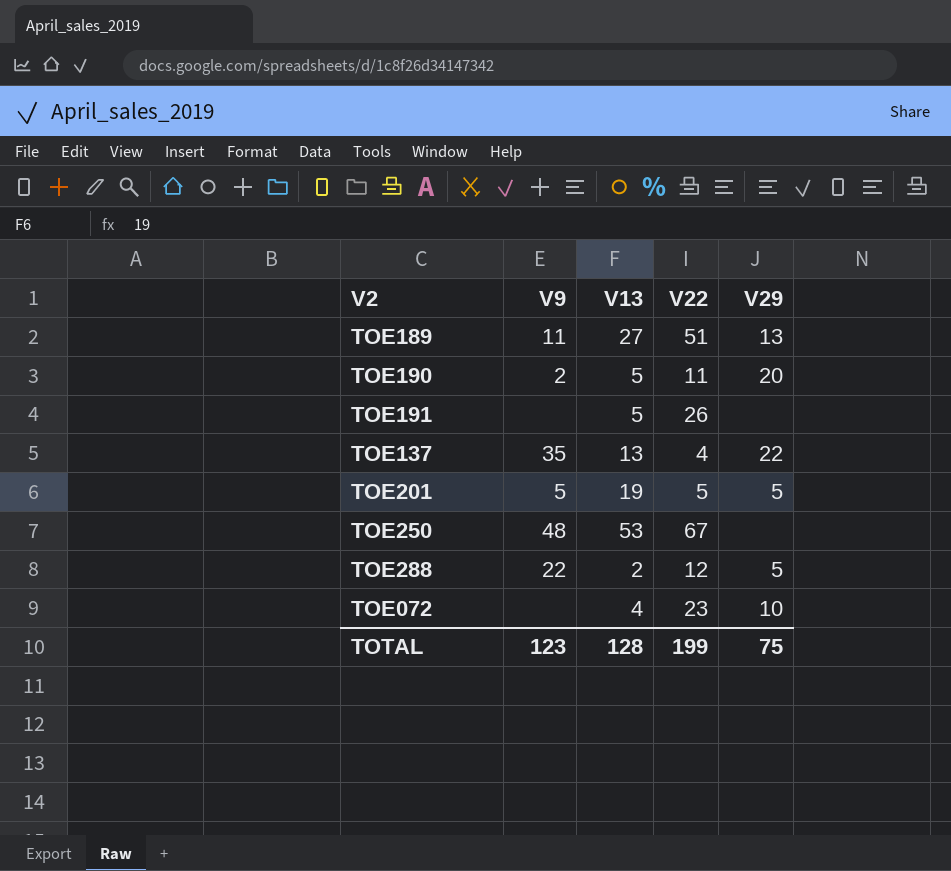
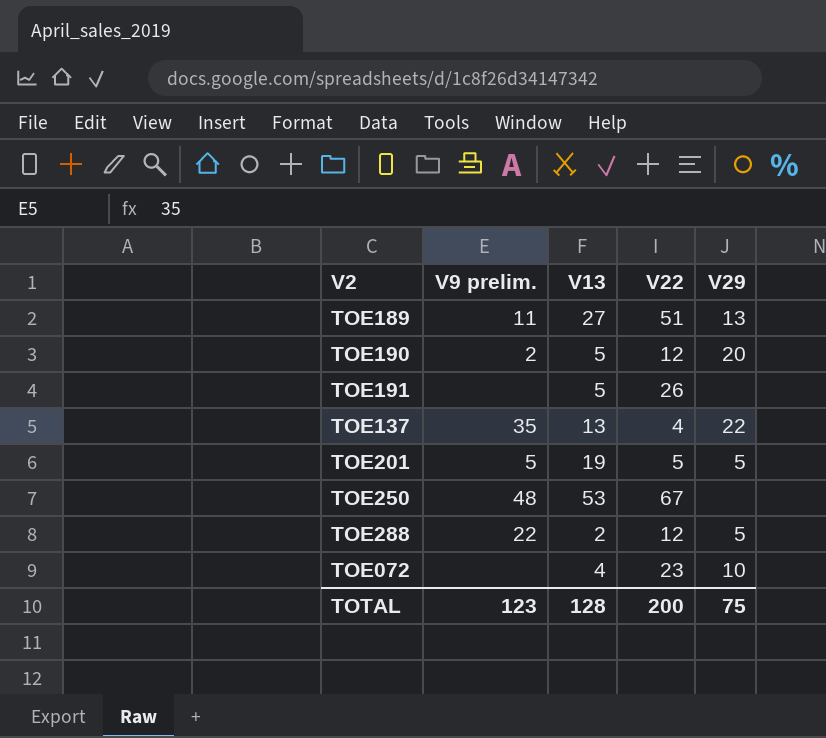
column name: V9 -> V9 prelim.
TOE190 | V22: 11 -> 12
TOTAL | V22: 199 -> 200

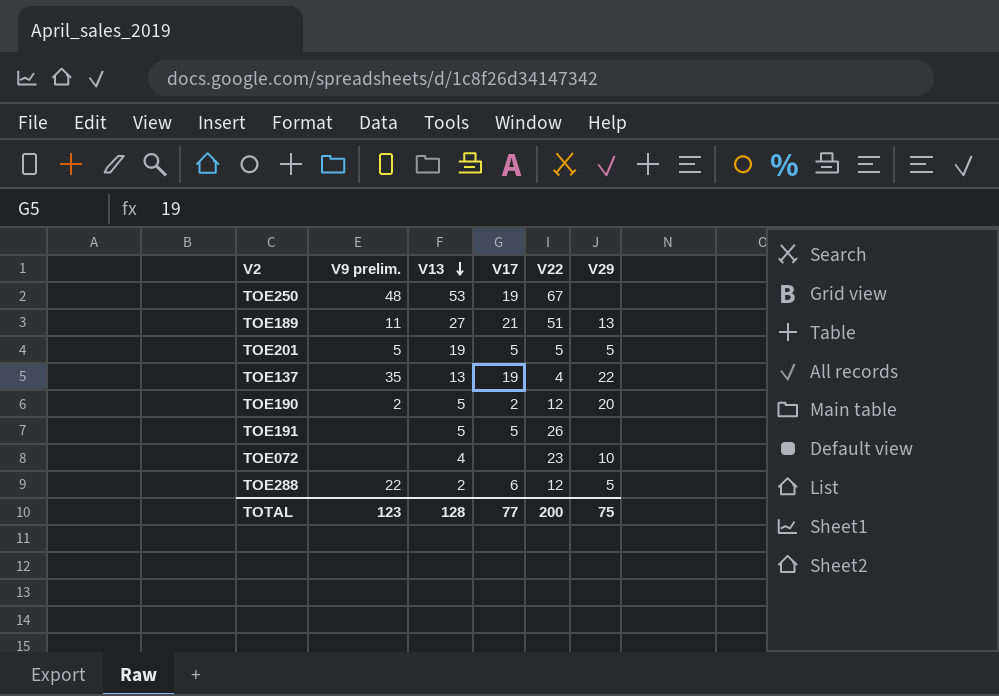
row order: none -> V13 descending
column V17 | position: none -> 4

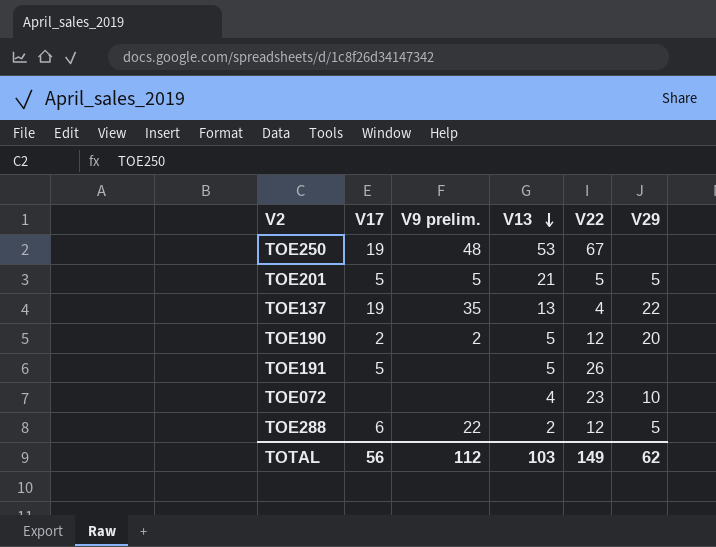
column V17 | position: 4 -> 2
row TOE189: 11 | 27 | 21 | 51 | 13 -> none
TOE201 | V13: 19 -> 21
TOTAL | V17: 77 -> 56
TOTAL | V9 prelim.: 123 -> 112
TOTAL | V13: 128 -> 103
TOTAL | V22: 200 -> 149
TOTAL | V29: 75 -> 62

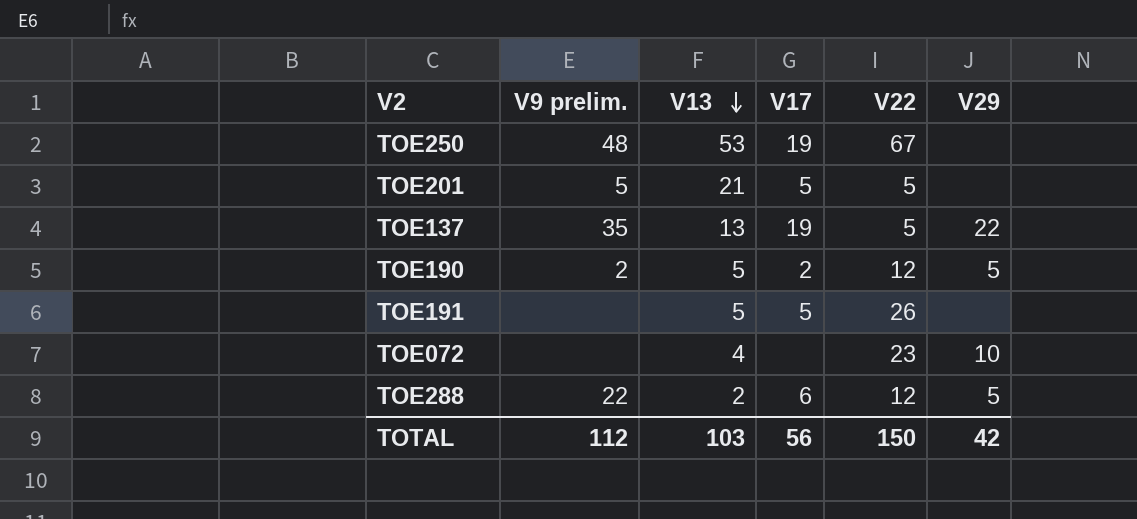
column V17 | position: 2 -> 4
TOE201 | V29: 5 -> none
TOE137 | V22: 4 -> 5
TOE190 | V29: 20 -> 5
TOTAL | V22: 149 -> 150
TOTAL | V29: 62 -> 42

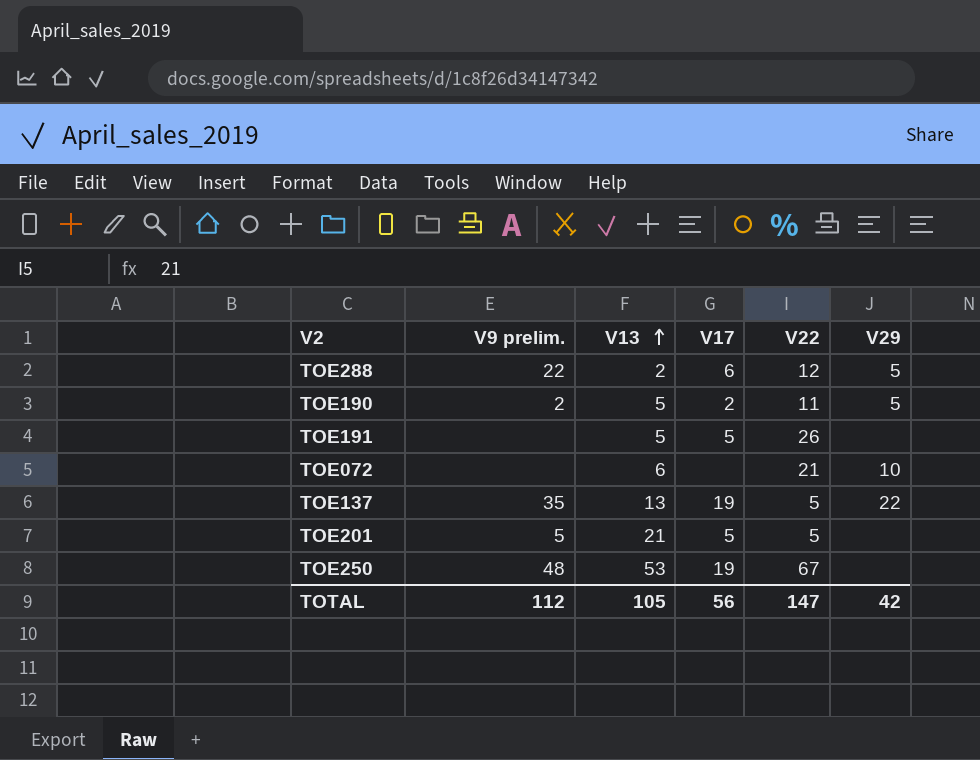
row order: V13 descending -> V13 ascending
TOE190 | V22: 12 -> 11
TOE072 | V13: 4 -> 6
TOE072 | V22: 23 -> 21
TOTAL | V13: 103 -> 105
TOTAL | V22: 150 -> 147

